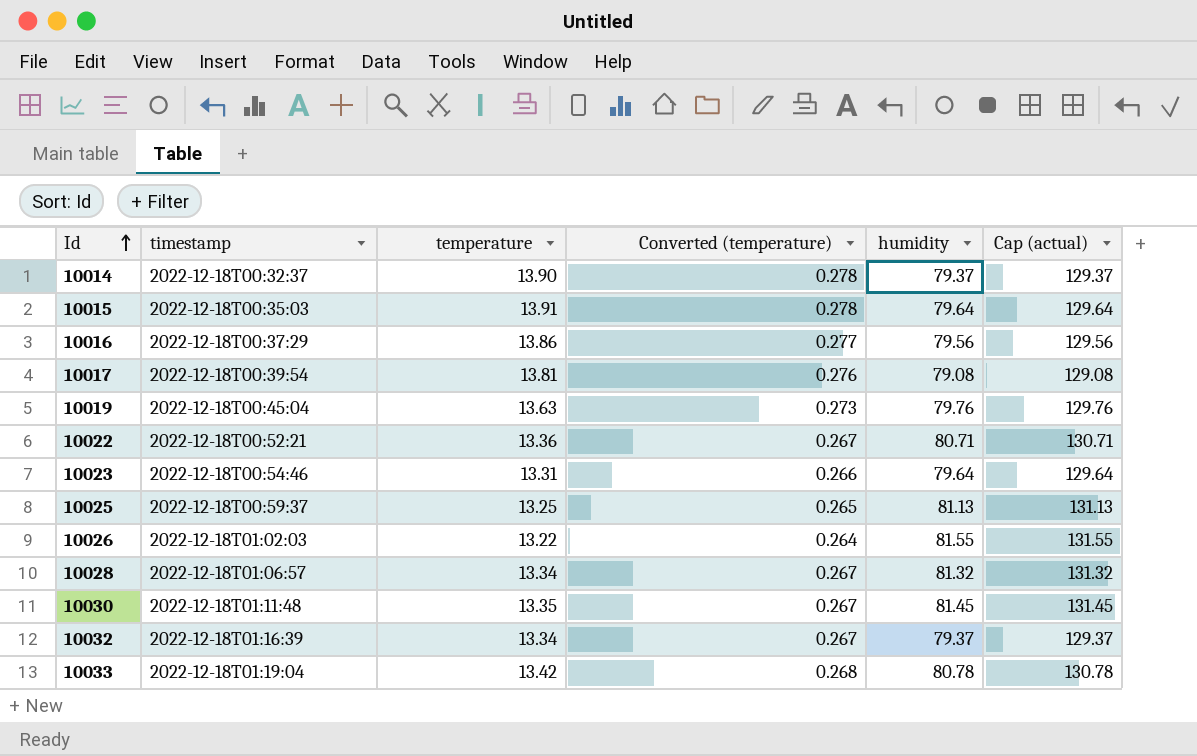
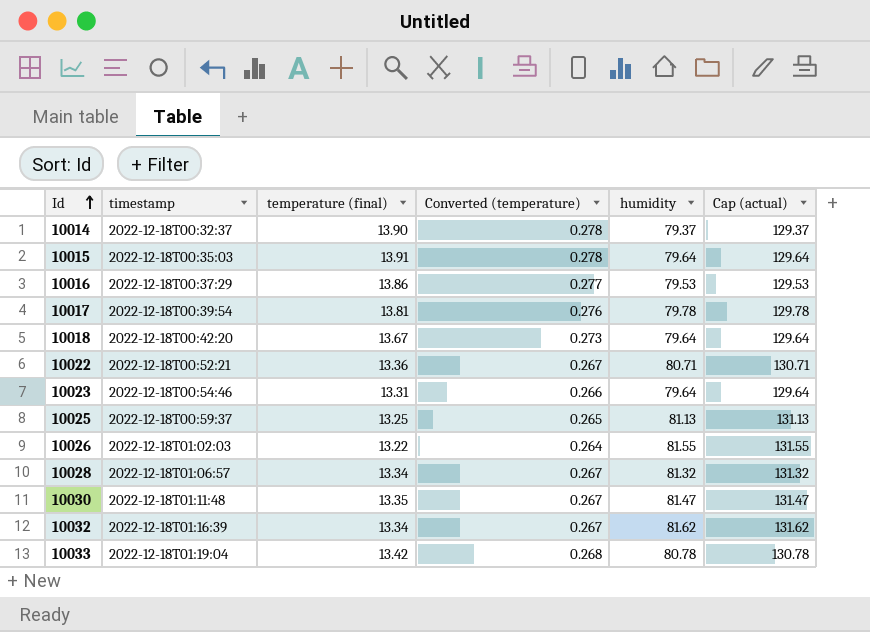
column name: temperature -> temperature (final)
row 10019: 2022-12-18T00:45:04 | 13.63 | 0.273 | 79.76 | 129.76 -> none
10016 | humidity: 79.56 -> 79.53
10016 | Cap (actual): 129.56 -> 129.53
10017 | humidity: 79.08 -> 79.78
10017 | Cap (actual): 129.08 -> 129.78
row 10018: none -> 2022-12-18T00:42:20 | 13.67 | 0.273 | 79.64 | 129.64
10030 | humidity: 81.45 -> 81.47
10030 | Cap (actual): 131.45 -> 131.47
10032 | humidity: 79.37 -> 81.62
10032 | Cap (actual): 129.37 -> 131.62

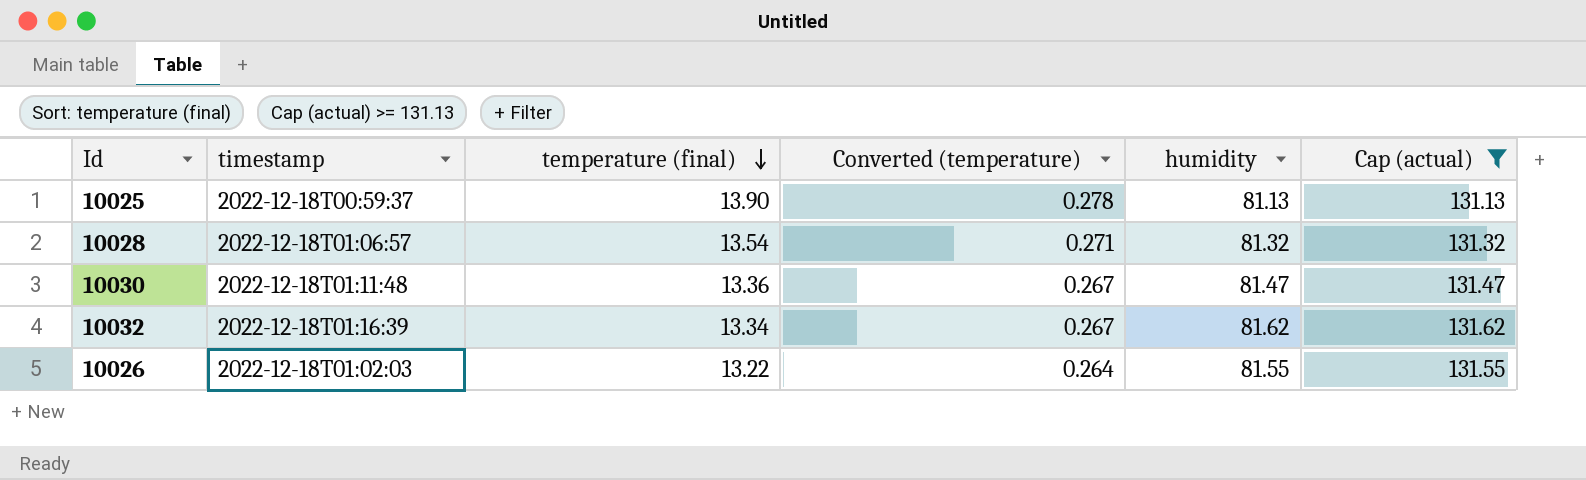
filter: none -> Cap (actual) >= 131.13
row order: Id ascending -> temperature (final) descending
10025 | temperature (final): 13.25 -> 13.90
10025 | Converted (temperature): 0.265 -> 0.278
10028 | temperature (final): 13.34 -> 13.54
10028 | Converted (temperature): 0.267 -> 0.271
10030 | temperature (final): 13.35 -> 13.36

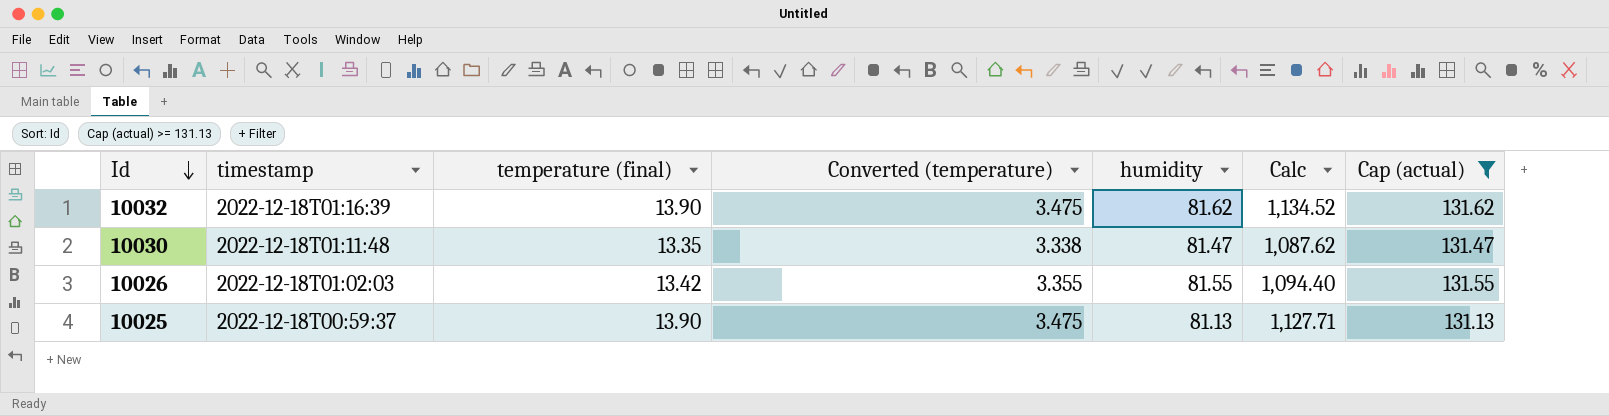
row order: temperature (final) descending -> Id descending
column Converted (temperature) | formula: [temperature (final)] * 0.02 -> [temperature (final)] * 0.25
column Calc | formula: none -> [temperature (final)] * [humidity]
row 10028: 2022-12-18T01:06:57 | 13.54 | 0.271 | 81.32 | 131.32 -> none
10032 | temperature (final): 13.34 -> 13.90
10030 | temperature (final): 13.36 -> 13.35
10026 | temperature (final): 13.22 -> 13.42

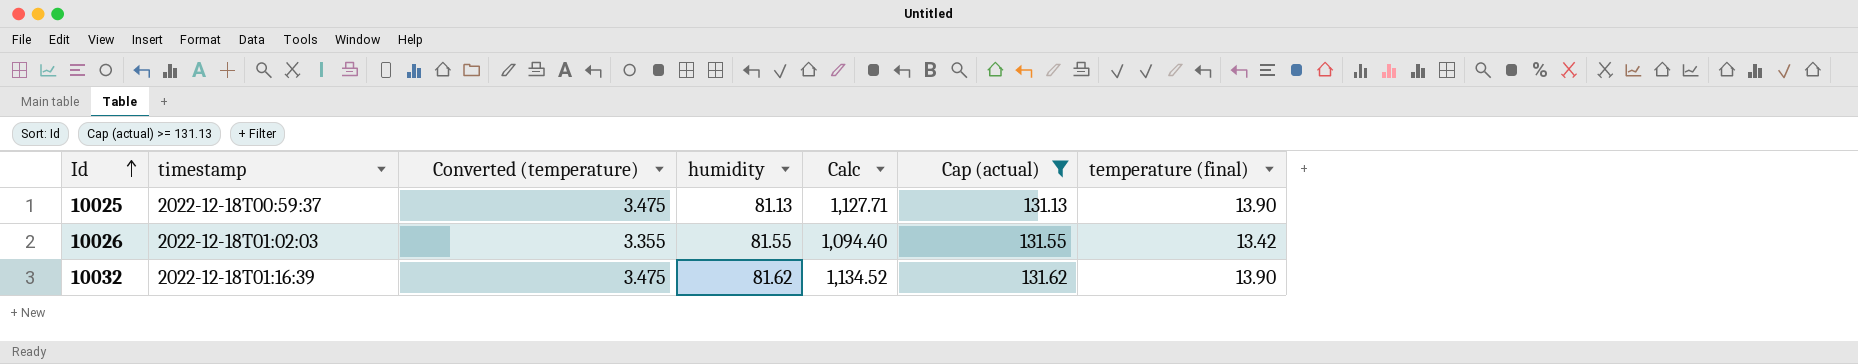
row order: Id descending -> Id ascending
column temperature (final) | position: 3 -> 7
row 10030: 2022-12-18T01:11:48 | 13.35 | 3.338 | 81.47 | 1,087.62 | 131.47 -> none

